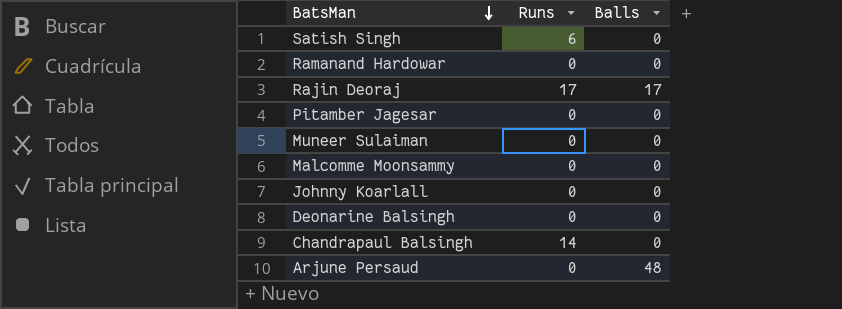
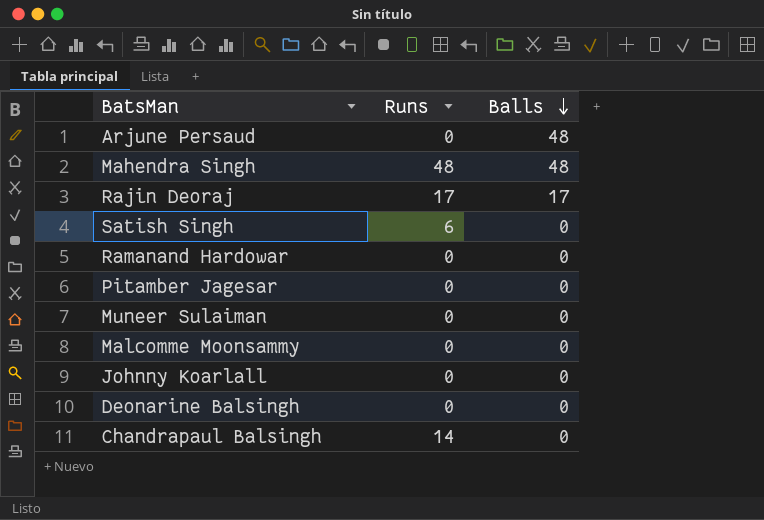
row order: BatsMan descending -> Balls descending
row Mahendra Singh: none -> 48 | 48

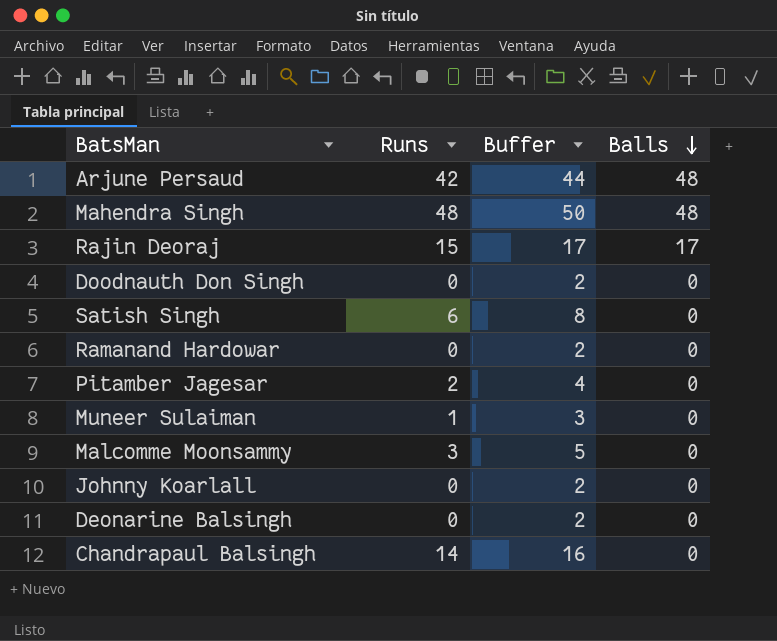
column Buffer | formula: none -> [Runs] + 2
Arjune Persaud | Runs: 0 -> 42
Rajin Deoraj | Runs: 17 -> 15
row Doodnauth Don Singh: none -> 0 | 2 | 0
Pitamber Jagesar | Runs: 0 -> 2
Muneer Sulaiman | Runs: 0 -> 1
Malcomme Moonsammy | Runs: 0 -> 3

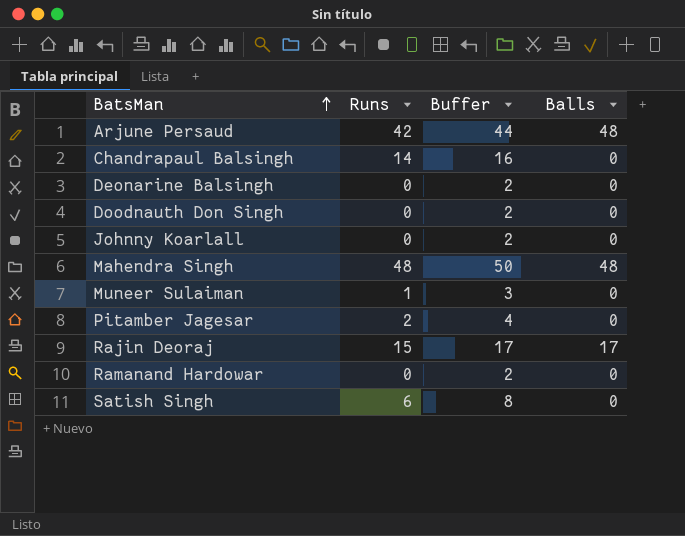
row order: Balls descending -> BatsMan ascending
row Malcomme Moonsammy: 3 | 5 | 0 -> none

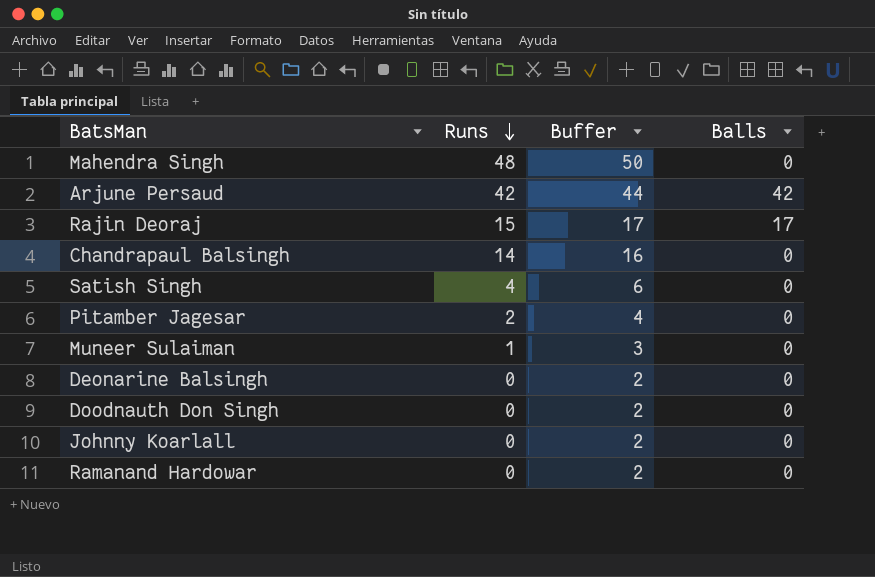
row order: BatsMan ascending -> Runs descending
Mahendra Singh | Balls: 48 -> 0
Arjune Persaud | Balls: 48 -> 42
Satish Singh | Runs: 6 -> 4
Satish Singh | Buffer: 8 -> 6

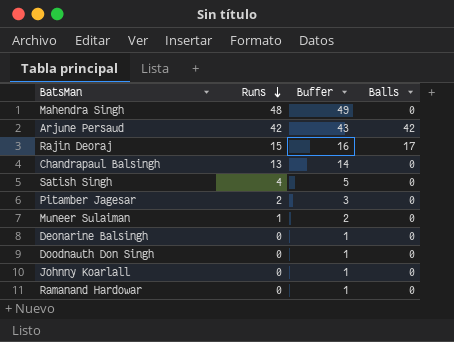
column Buffer | formula: [Runs] + 2 -> [Runs] + 1
Chandrapaul Balsingh | Runs: 14 -> 13

